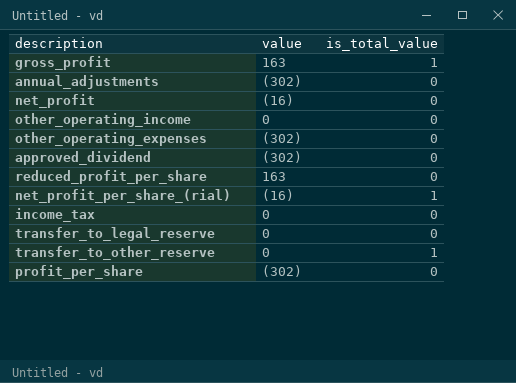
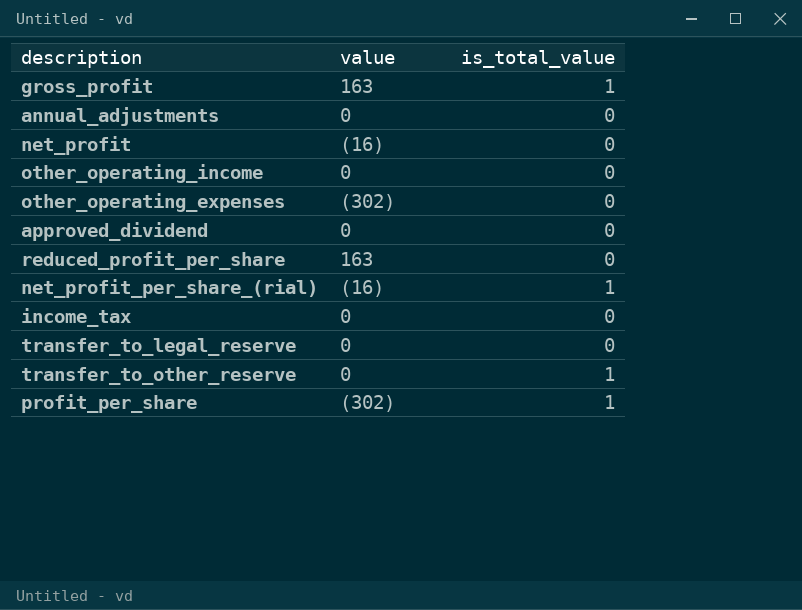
annual_adjustments | value: (302) -> 0
approved_dividend | value: (302) -> 0
profit_per_share | is_total_value: 0 -> 1

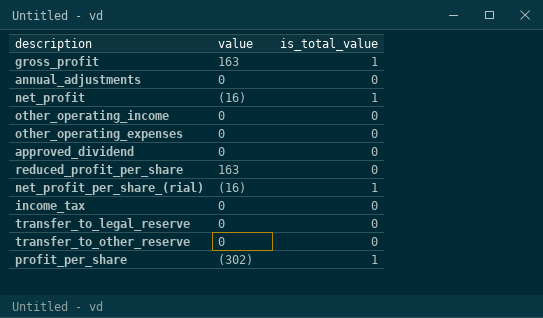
net_profit | is_total_value: 0 -> 1
other_operating_expenses | value: (302) -> 0
transfer_to_other_reserve | is_total_value: 1 -> 0

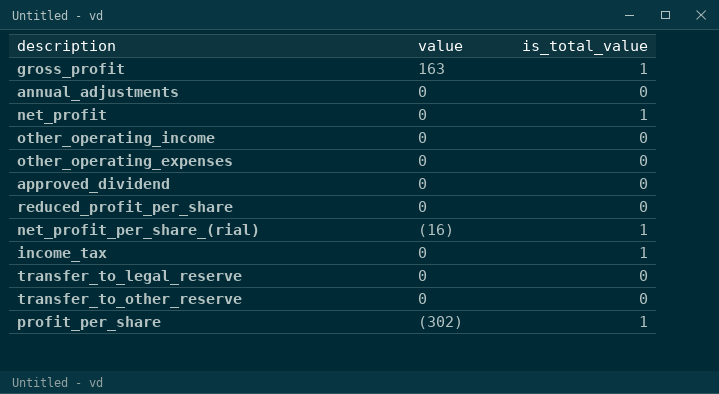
net_profit | value: (16) -> 0
reduced_profit_per_share | value: 163 -> 0
income_tax | is_total_value: 0 -> 1

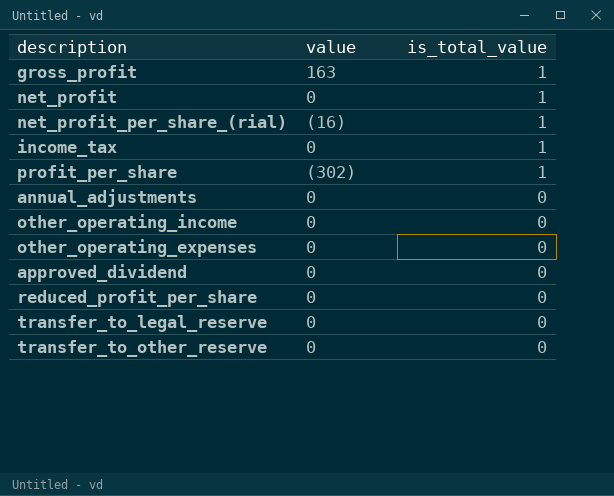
row order: none -> is_total_value descending

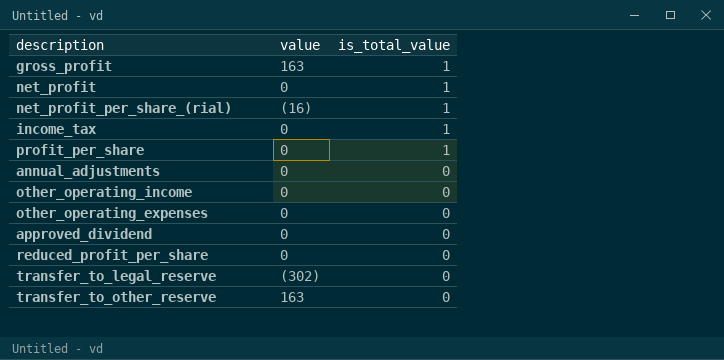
profit_per_share | value: (302) -> 0
transfer_to_legal_reserve | value: 0 -> (302)
transfer_to_other_reserve | value: 0 -> 163

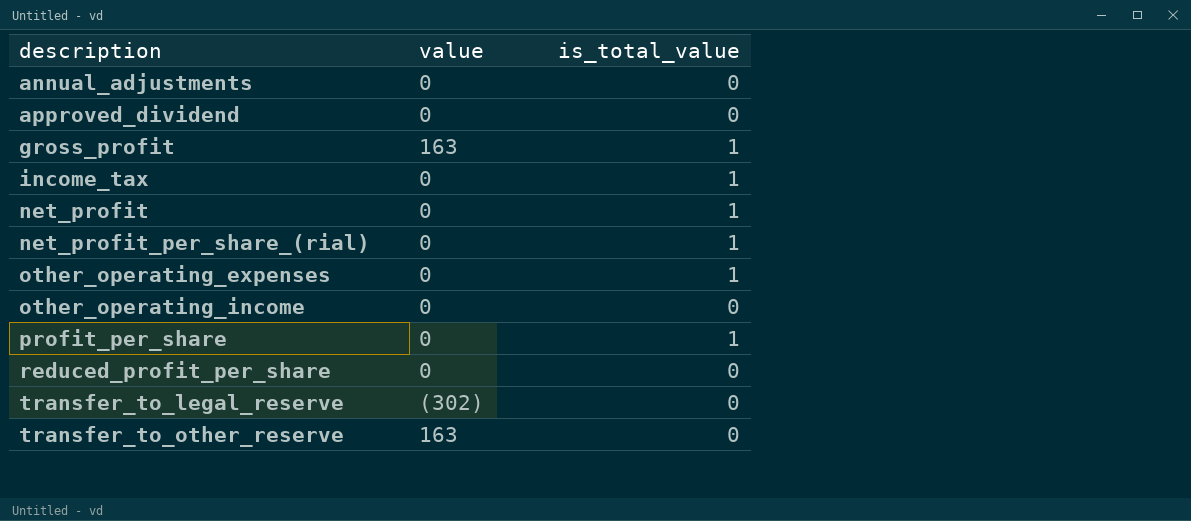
row order: is_total_value descending -> description ascending
net_profit_per_share_(rial) | value: (16) -> 0
other_operating_expenses | is_total_value: 0 -> 1

